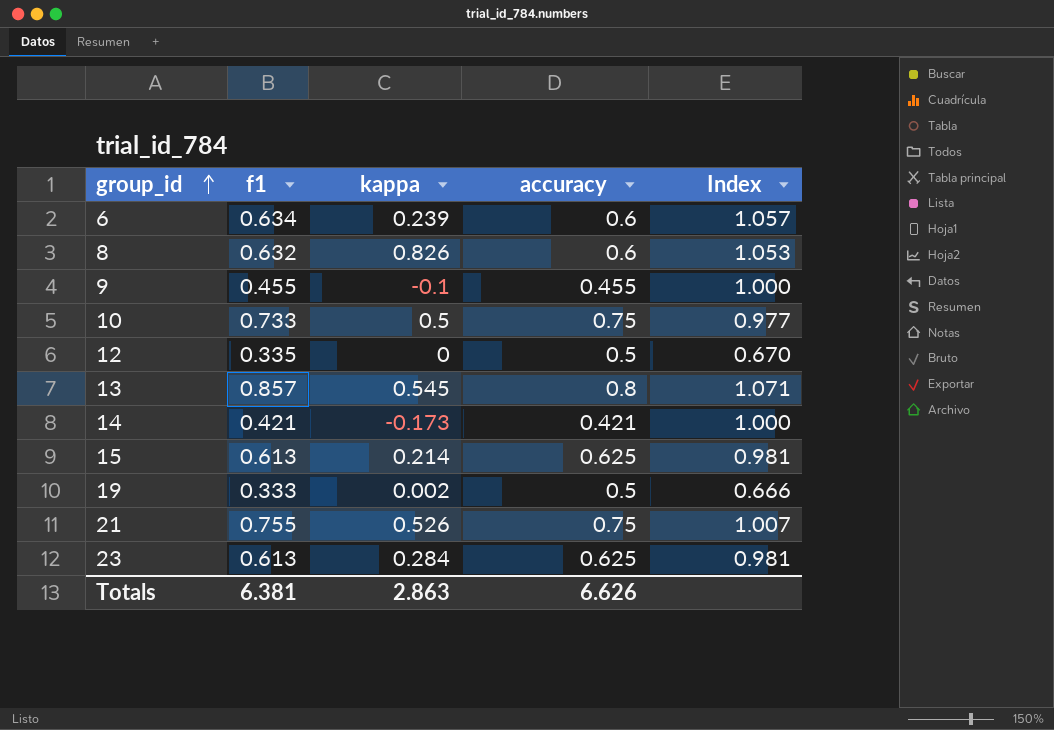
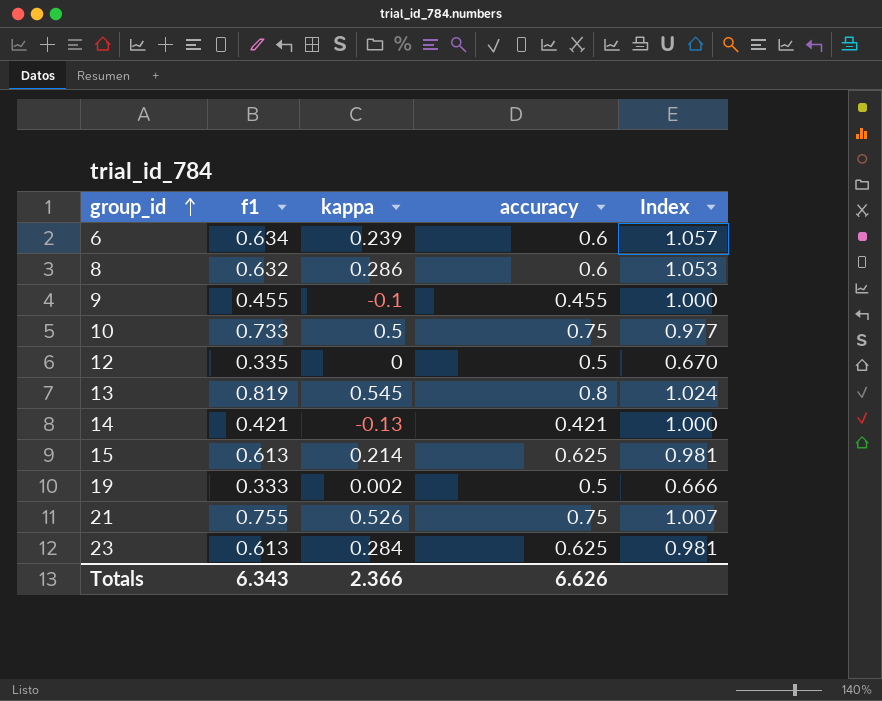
8 | kappa: 0.826 -> 0.286
13 | f1: 0.857 -> 0.819
13 | Index: 1.071 -> 1.024
14 | kappa: -0.173 -> -0.13
Totals | f1: 6.381 -> 6.343
Totals | kappa: 2.863 -> 2.366

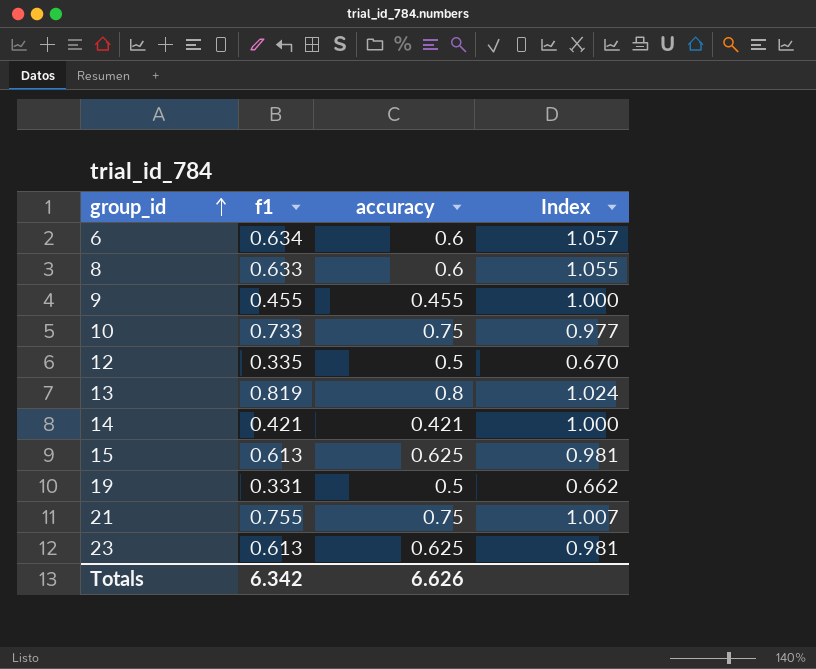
column kappa | position: 3 -> none
8 | f1: 0.632 -> 0.633
8 | Index: 1.053 -> 1.055
19 | f1: 0.333 -> 0.331
19 | Index: 0.666 -> 0.662
Totals | f1: 6.343 -> 6.342

